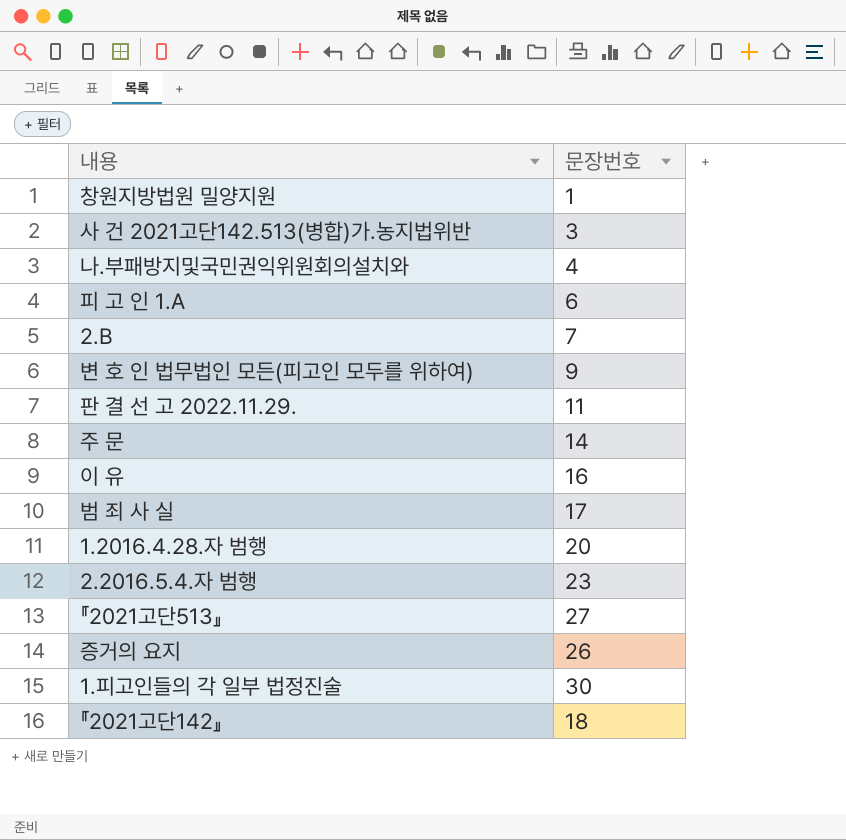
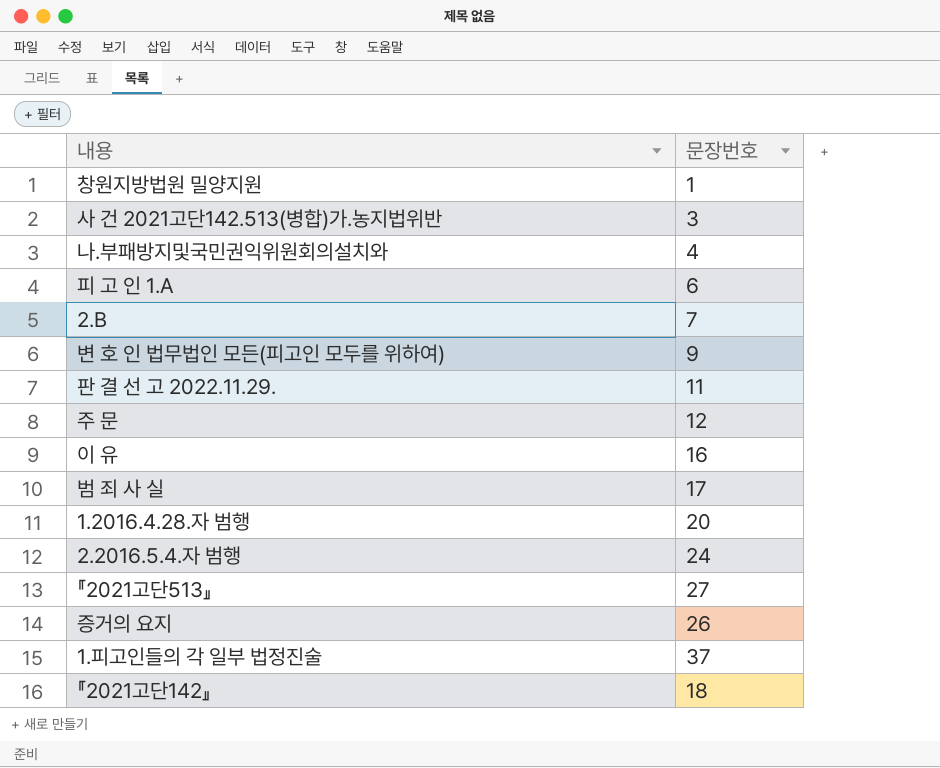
주 문 | 문장번호: 14 -> 12
2.2016.5.4.자 범행 | 문장번호: 23 -> 24
1.피고인들의 각 일부 법정진술 | 문장번호: 30 -> 37

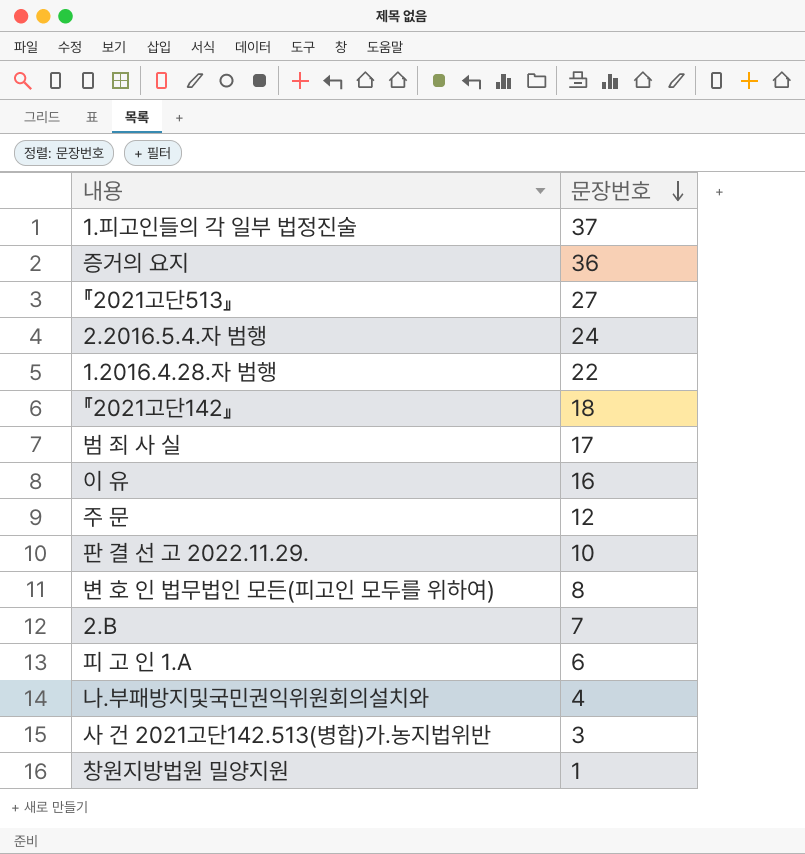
row order: none -> 문장번호 descending
증거의 요지 | 문장번호: 26 -> 36
1.2016.4.28.자 범행 | 문장번호: 20 -> 22
판 결 선 고 2022.11.29. | 문장번호: 11 -> 10
변 호 인 법무법인 모든(피고인 모두를 위하여) | 문장번호: 9 -> 8

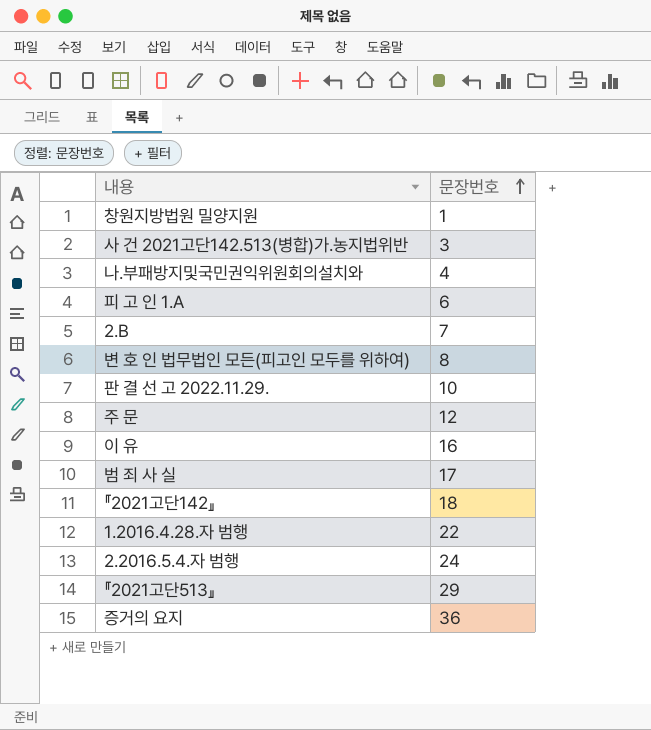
row order: 문장번호 descending -> 문장번호 ascending
row 1.피고인들의 각 일부 법정진술: 37 -> none
『2021고단513』 | 문장번호: 27 -> 29

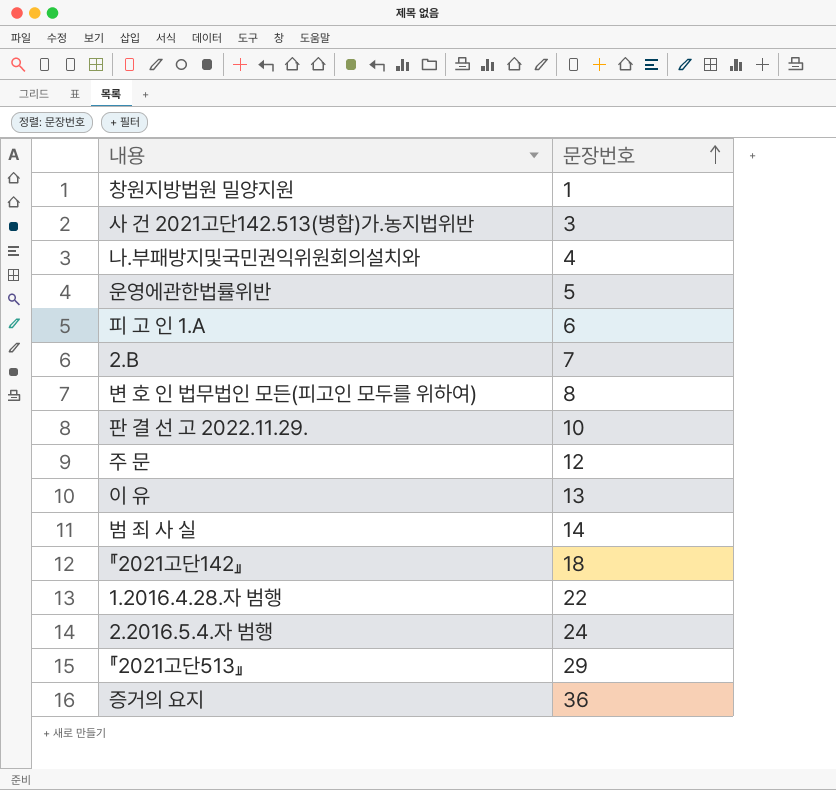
row 운영에관한법률위반: none -> 5
이 유 | 문장번호: 16 -> 13
범 죄 사 실 | 문장번호: 17 -> 14

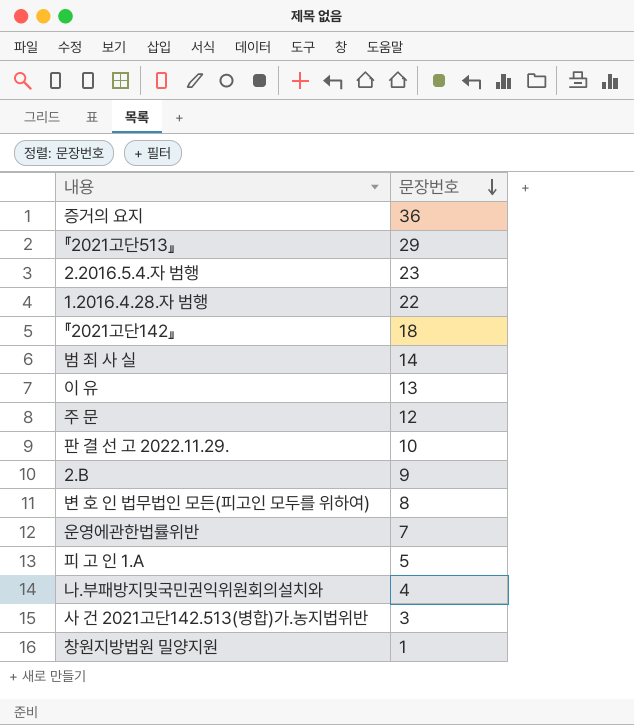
row order: 문장번호 ascending -> 문장번호 descending
2.2016.5.4.자 범행 | 문장번호: 24 -> 23
2.B | 문장번호: 7 -> 9
운영에관한법률위반 | 문장번호: 5 -> 7
피 고 인 1.A | 문장번호: 6 -> 5

